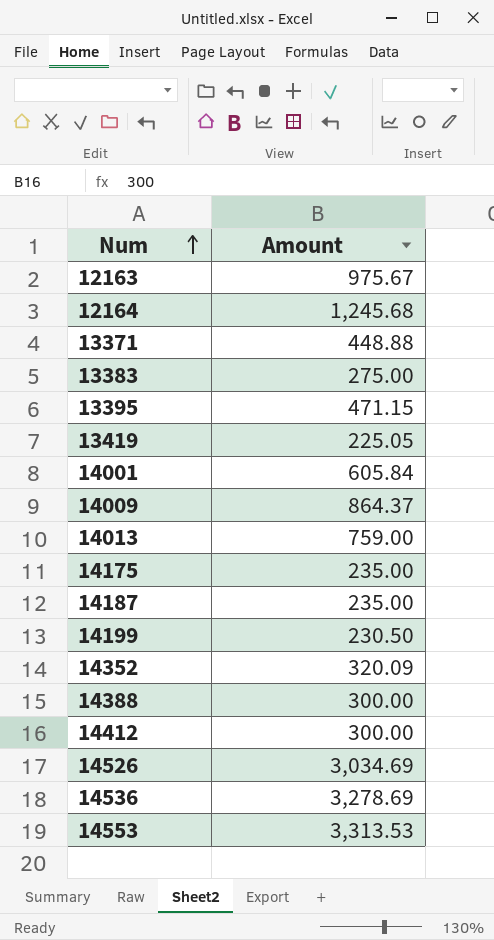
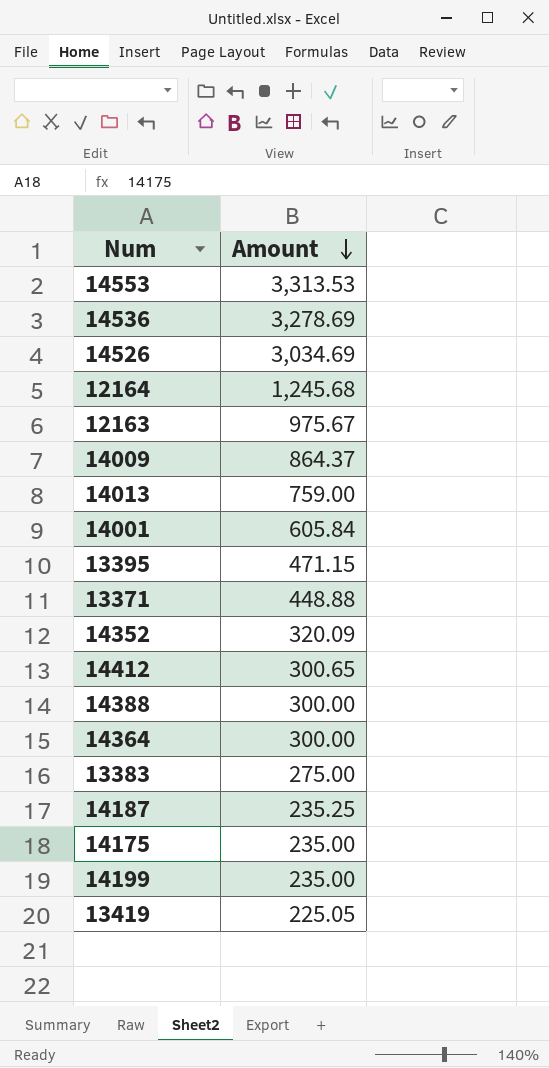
row order: Num ascending -> Amount descending
14412 | Amount: 300.00 -> 300.65
row 14364: none -> 300.00
14187 | Amount: 235.00 -> 235.25
14199 | Amount: 230.50 -> 235.00

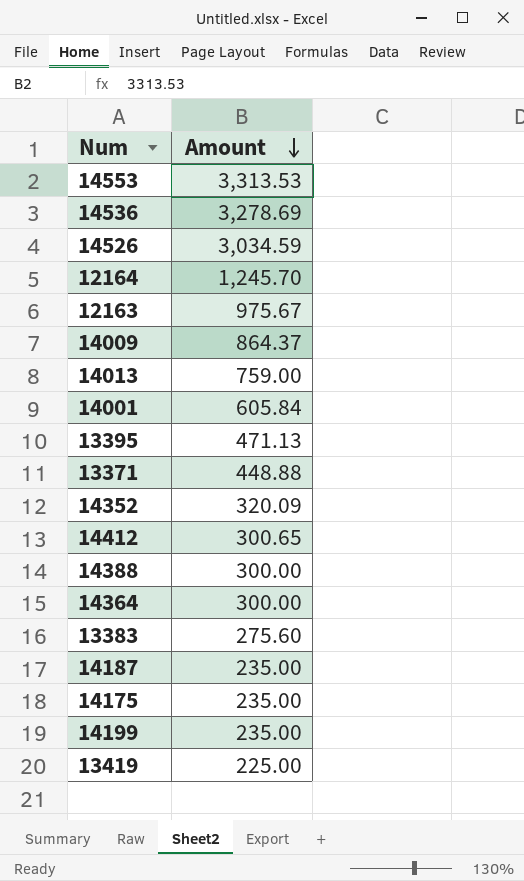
14526 | Amount: 3,034.69 -> 3,034.59
12164 | Amount: 1,245.68 -> 1,245.70
13395 | Amount: 471.15 -> 471.13
13383 | Amount: 275.00 -> 275.60
14187 | Amount: 235.25 -> 235.00
13419 | Amount: 225.05 -> 225.00

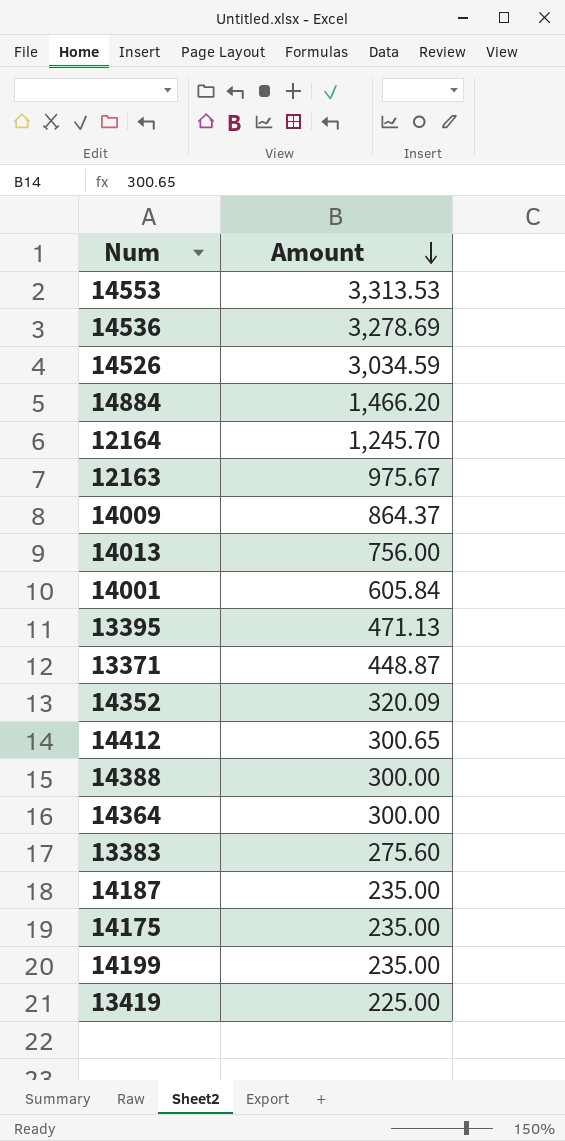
row 14884: none -> 1,466.20
14013 | Amount: 759.00 -> 756.00
13371 | Amount: 448.88 -> 448.87

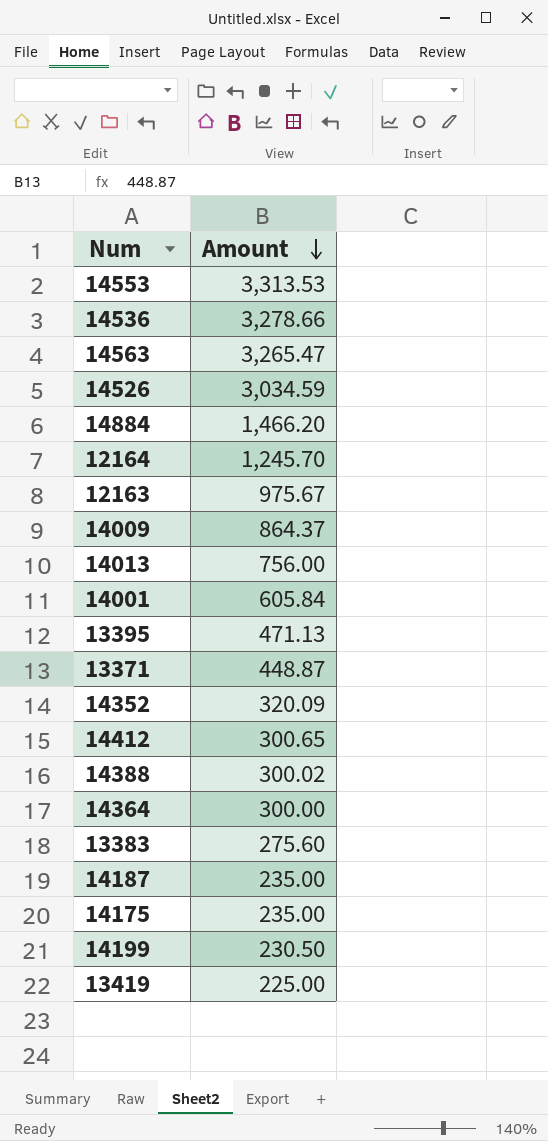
14536 | Amount: 3,278.69 -> 3,278.66
row 14563: none -> 3,265.47
14388 | Amount: 300.00 -> 300.02
14199 | Amount: 235.00 -> 230.50

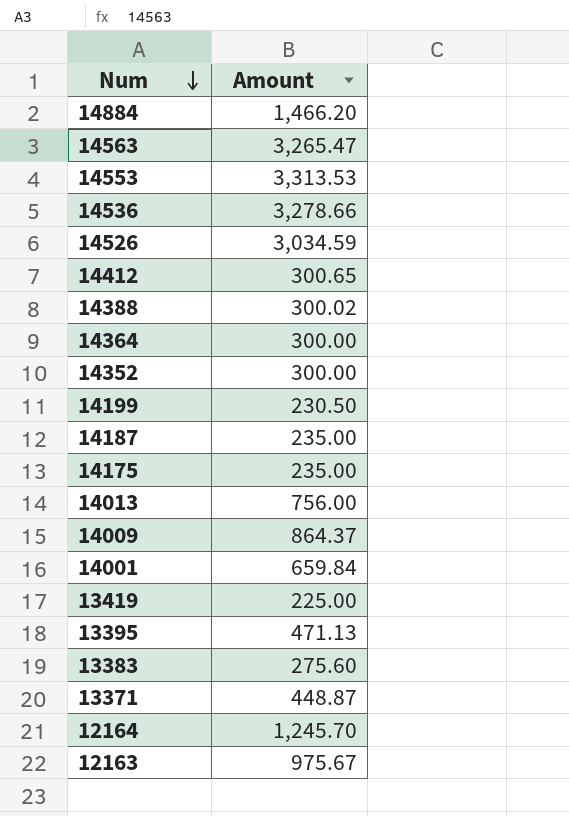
row order: Amount descending -> Num descending
14352 | Amount: 320.09 -> 300.00
14001 | Amount: 605.84 -> 659.84

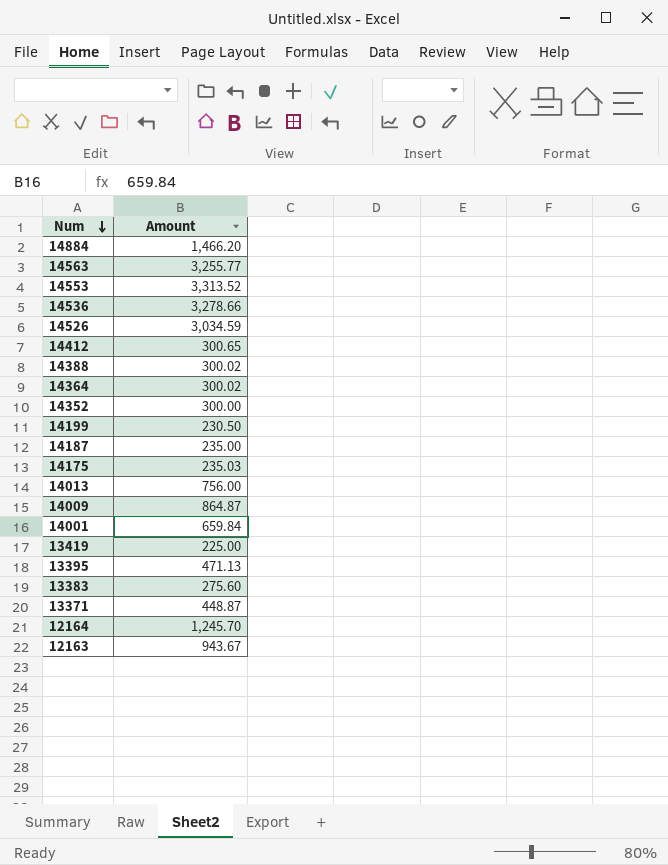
14563 | Amount: 3,265.47 -> 3,255.77
14553 | Amount: 3,313.53 -> 3,313.52
14364 | Amount: 300.00 -> 300.02
14175 | Amount: 235.00 -> 235.03
14009 | Amount: 864.37 -> 864.87
12163 | Amount: 975.67 -> 943.67

